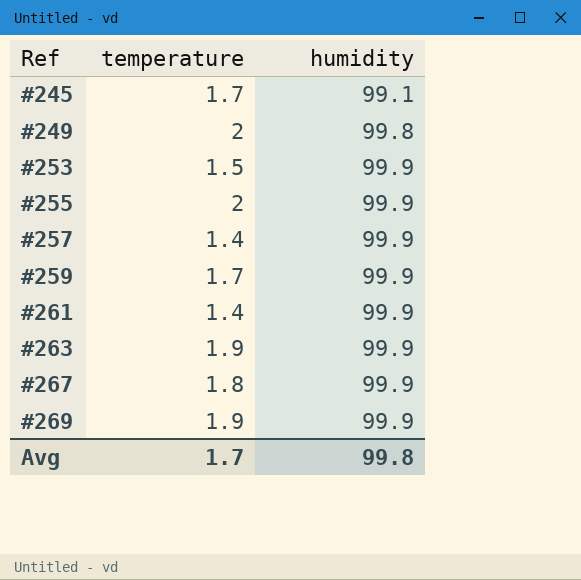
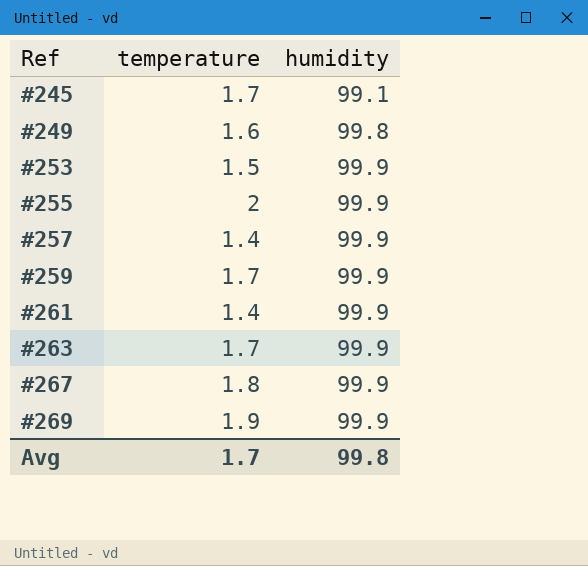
#249 | temperature: 2 -> 1.6
#263 | temperature: 1.9 -> 1.7

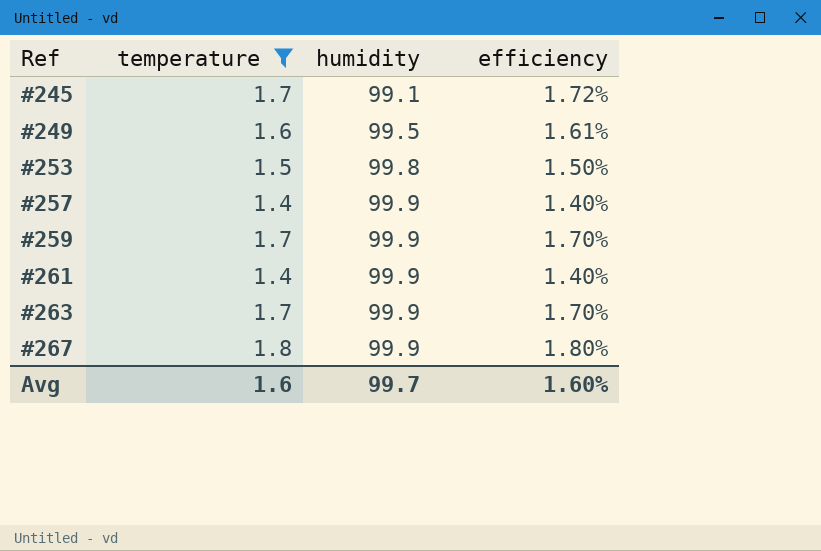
filter: none -> temperature <= 1.8
column efficiency | formula: none -> [temperature] / [humidity]
#249 | humidity: 99.8 -> 99.5
#253 | humidity: 99.9 -> 99.8
Avg | temperature: 1.7 -> 1.6
Avg | humidity: 99.8 -> 99.7

